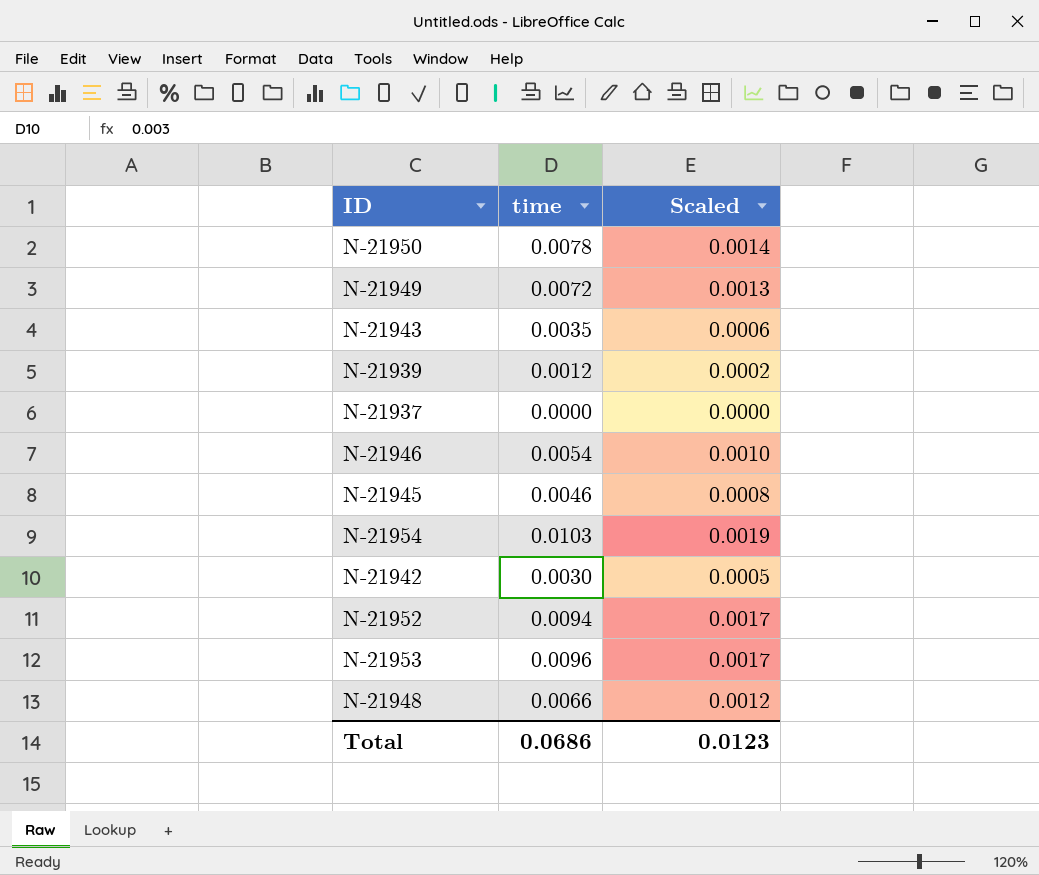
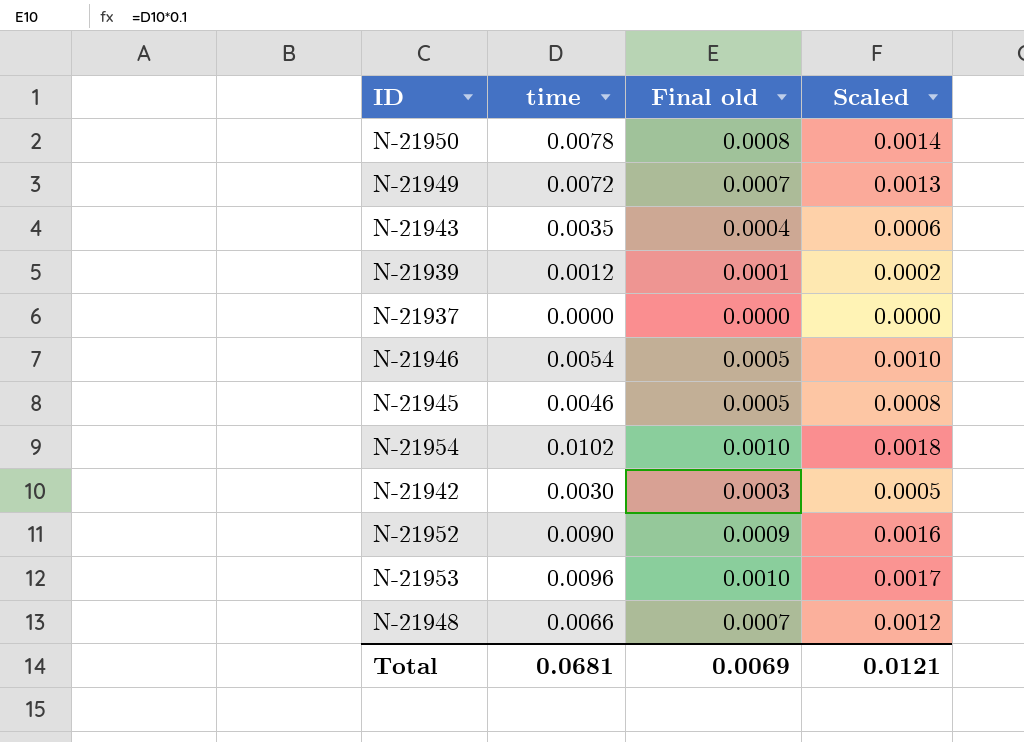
column Final old | formula: none -> [time] * 0.1
N-21954 | time: 0.0103 -> 0.0102
N-21954 | Scaled: 0.0019 -> 0.0018
N-21952 | time: 0.0094 -> 0.0090
N-21952 | Scaled: 0.0017 -> 0.0016
Total | time: 0.0686 -> 0.0681
Total | Scaled: 0.0123 -> 0.0121

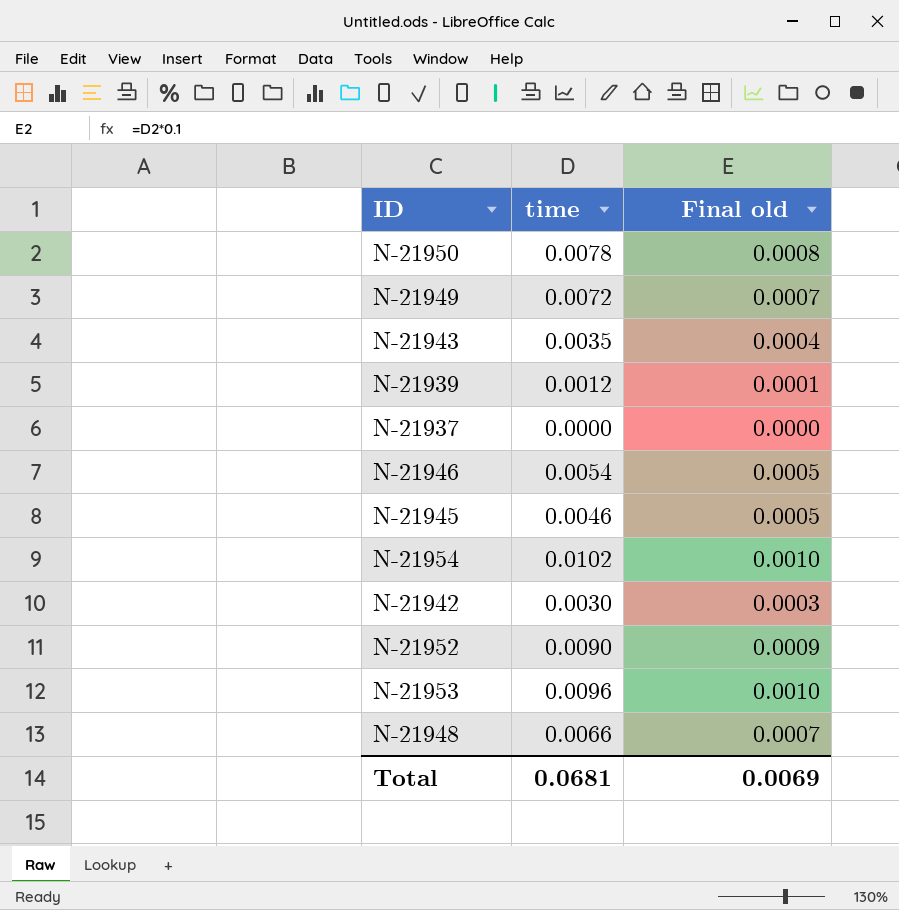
column Scaled | formula: [time] * 0.18 -> none

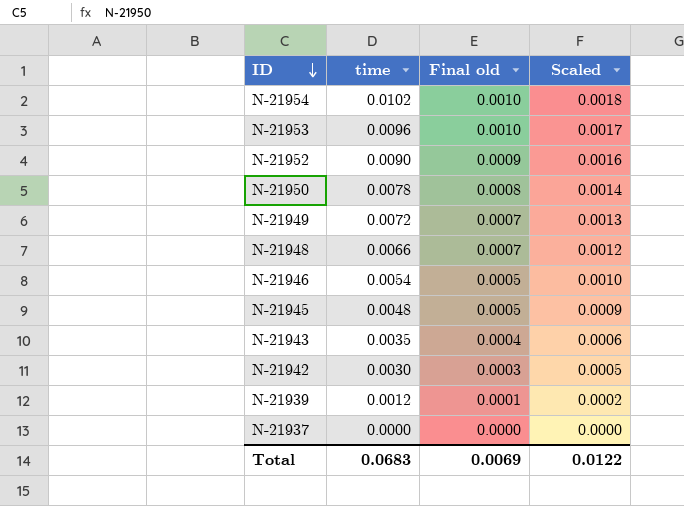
row order: none -> ID descending
column Scaled | formula: none -> [time] * 0.18
N-21945 | time: 0.0046 -> 0.0048
Total | time: 0.0681 -> 0.0683

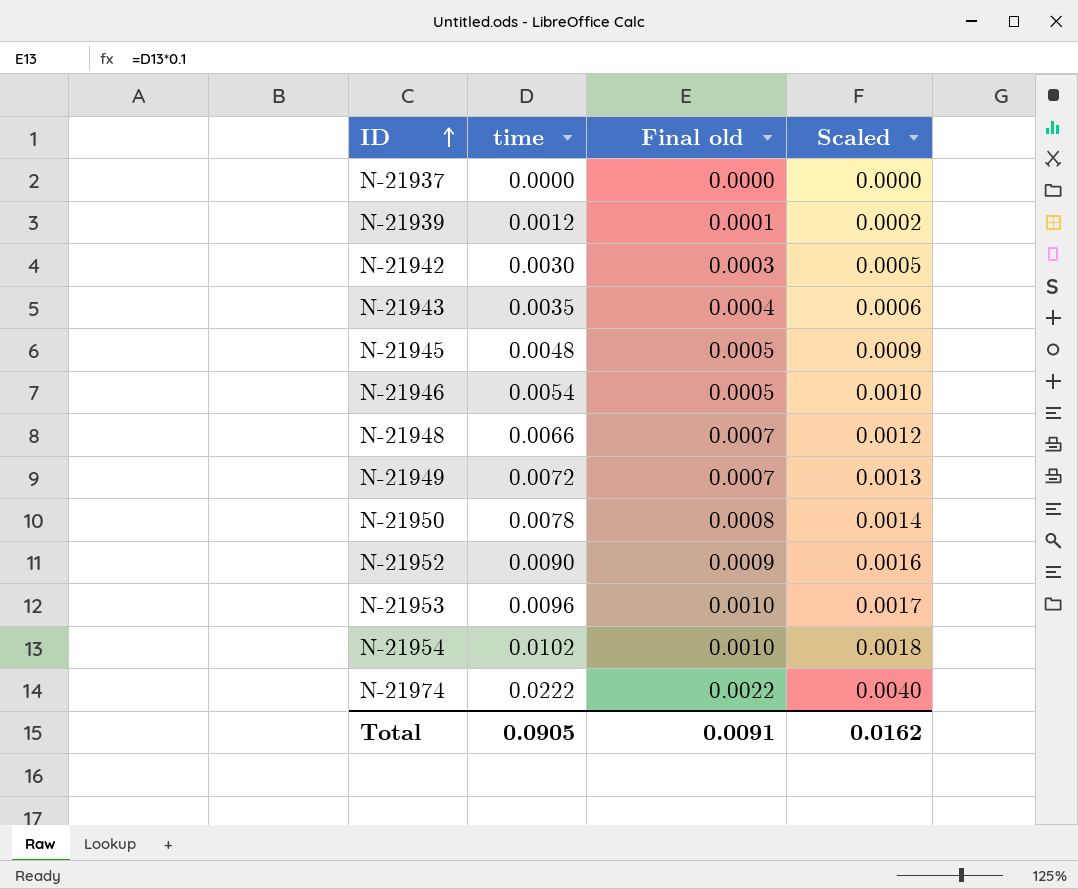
row order: ID descending -> ID ascending
row N-21974: none -> 0.0222 | 0.0022 | 0.0040
Total | time: 0.0683 -> 0.0905
Total | Final old: 0.0069 -> 0.0091
Total | Scaled: 0.0122 -> 0.0162

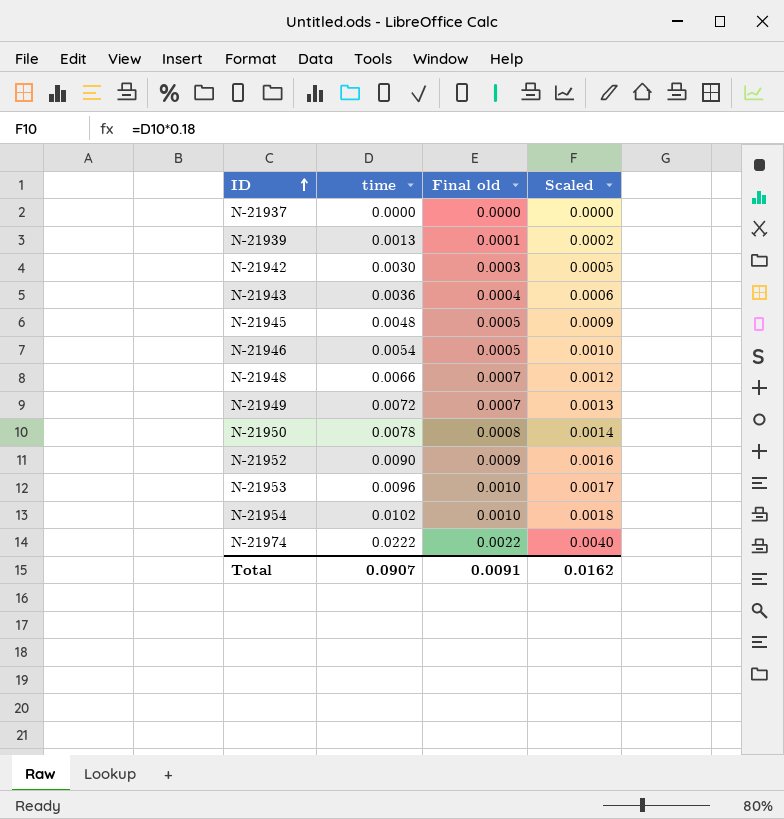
N-21939 | time: 0.0012 -> 0.0013
N-21943 | time: 0.0035 -> 0.0036
Total | time: 0.0905 -> 0.0907

